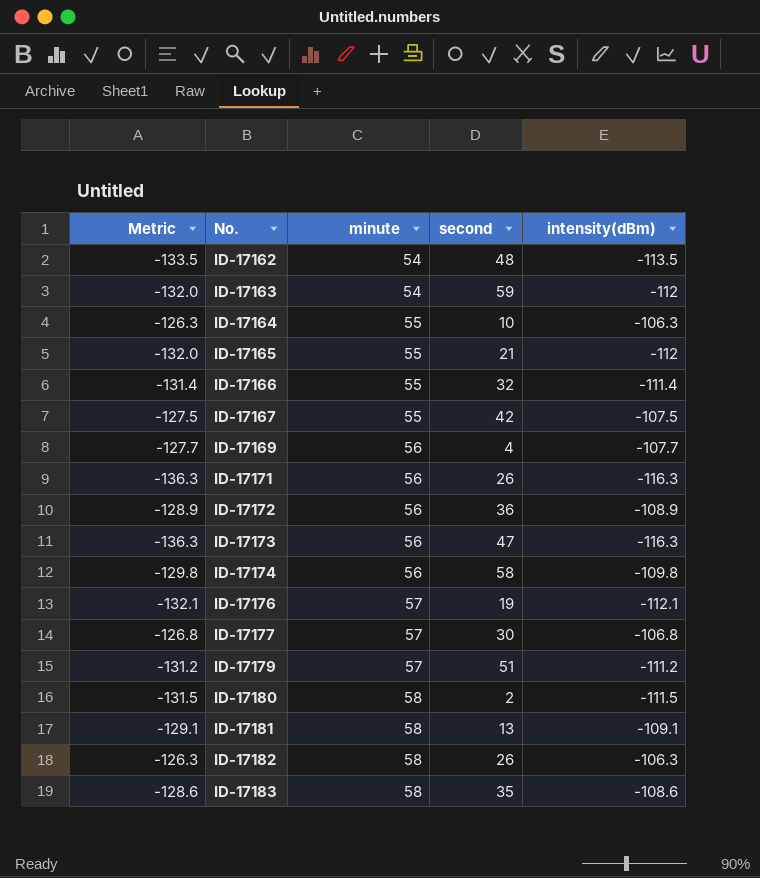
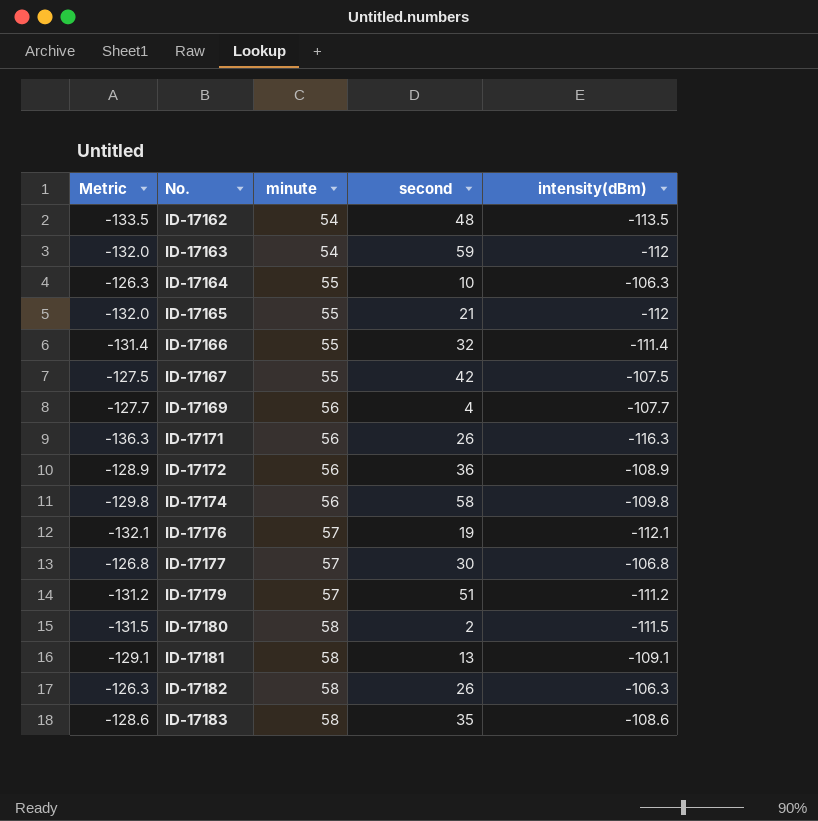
row ID-17173: -136.3 | 56 | 47 | -116.3 -> none

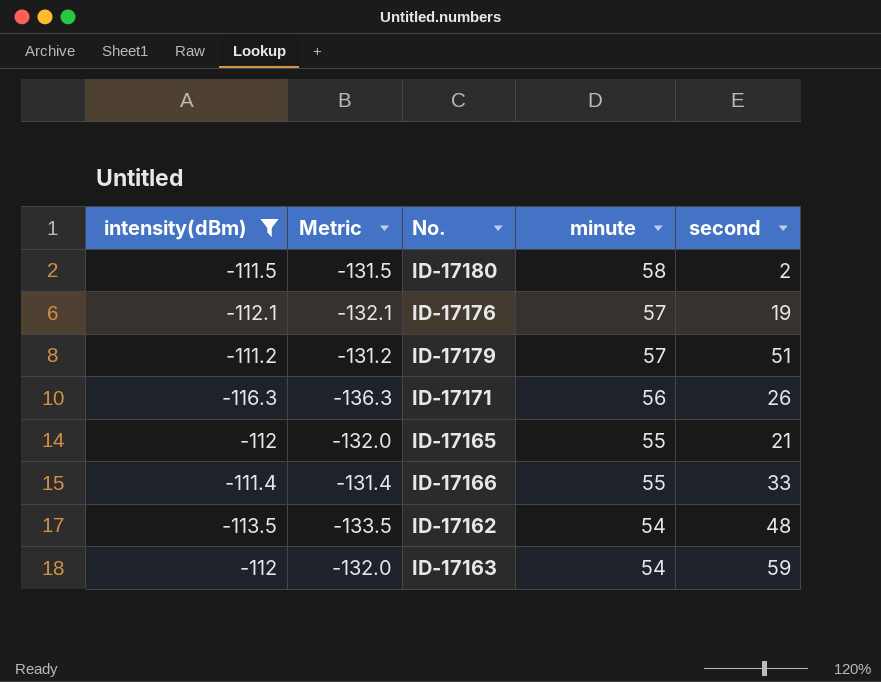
filter: none -> intensity(dBm) <= -111.2
row order: No. ascending -> minute descending
column intensity(dBm) | position: 5 -> 1
ID-17166 | second: 32 -> 33

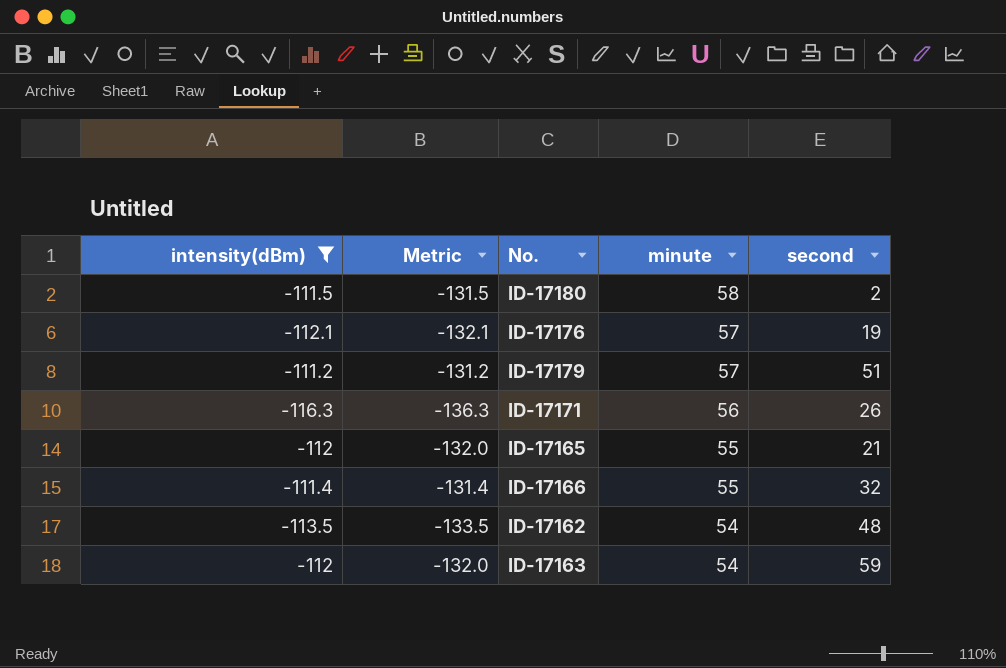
ID-17166 | second: 33 -> 32

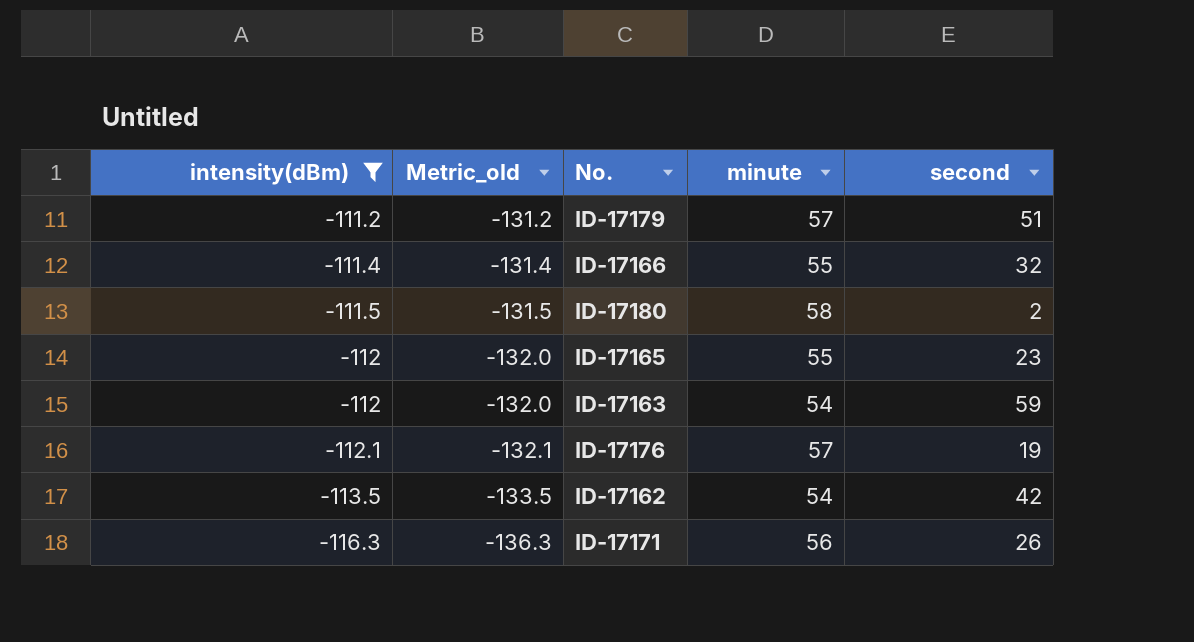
row order: minute descending -> intensity(dBm) descending
column name: Metric -> Metric_old
ID-17165 | second: 21 -> 23
ID-17162 | second: 48 -> 42

